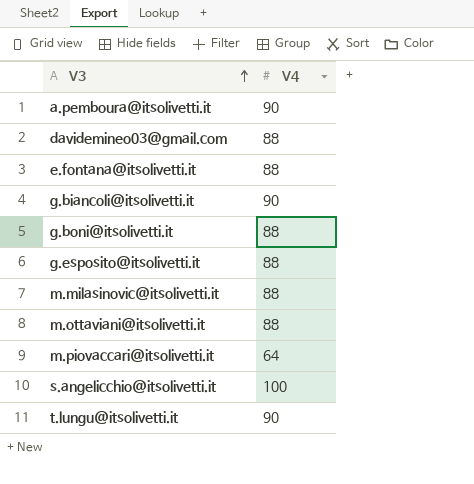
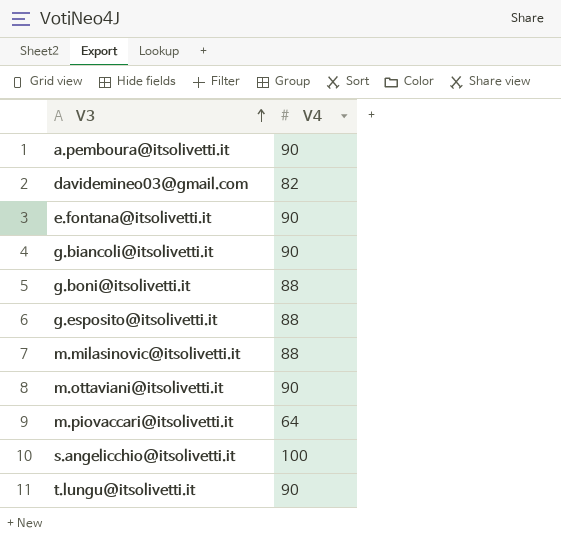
davidemineo03@gmail.com | V4: 88 -> 82
e.fontana@itsolivetti.it | V4: 88 -> 90
m.ottaviani@itsolivetti.it | V4: 88 -> 90

